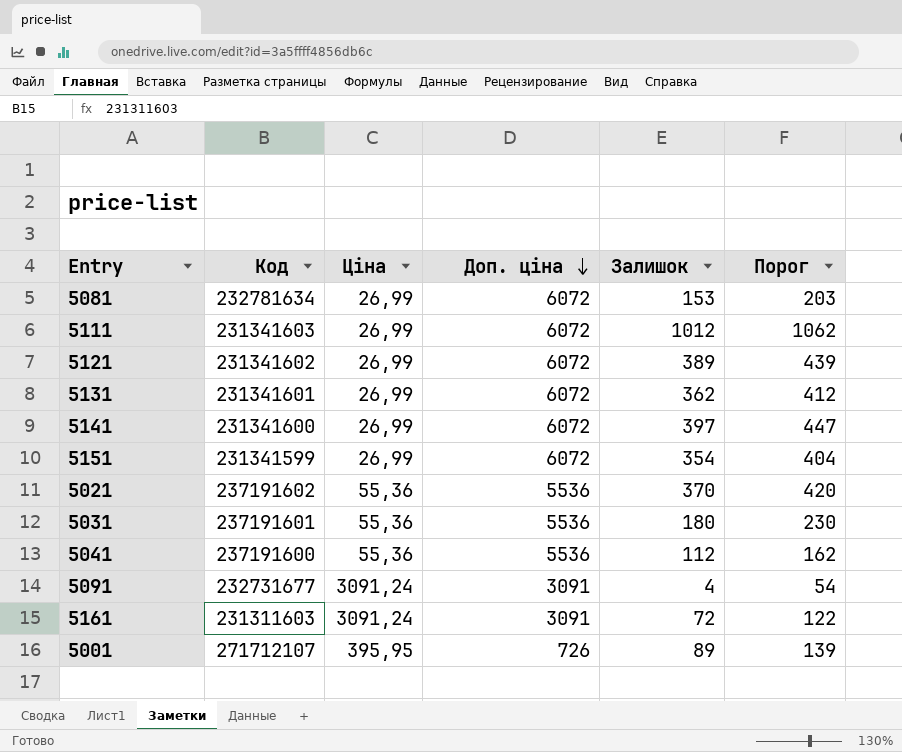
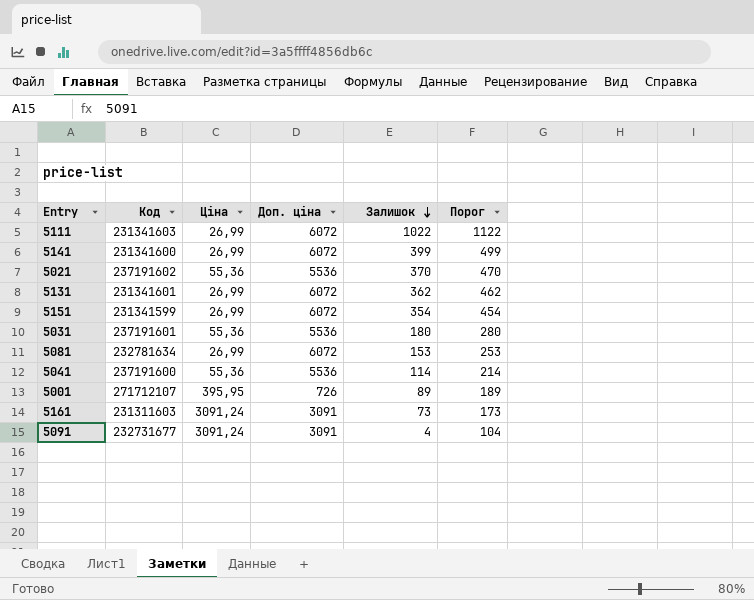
row order: Доп. ціна descending -> Залишок descending
column Порог | formula: [Залишок] + 50 -> [Залишок] + 100
row 5121: 231341602 | 26,99 | 6072 | 389 | 439 -> none
5111 | Залишок: 1012 -> 1022
5141 | Залишок: 397 -> 399
5041 | Залишок: 112 -> 114
5161 | Залишок: 72 -> 73

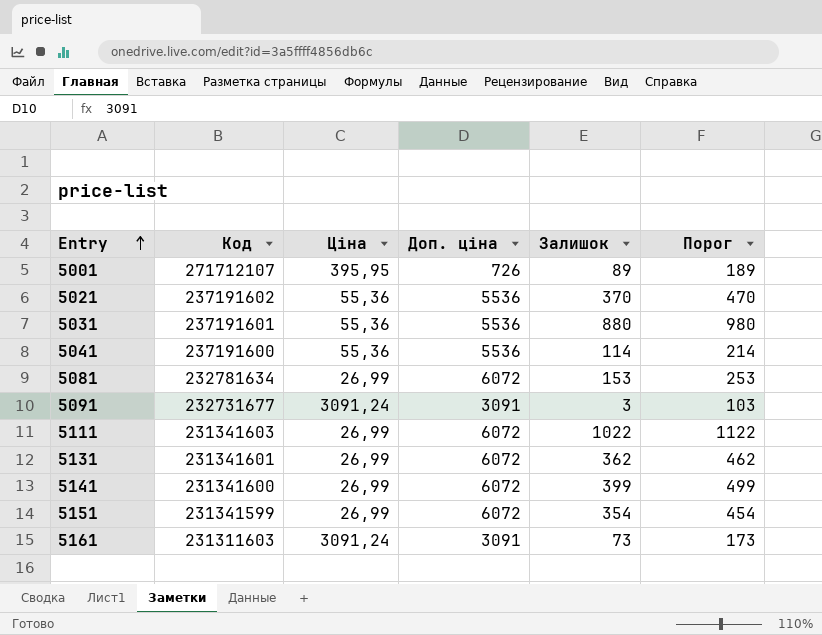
row order: Залишок descending -> Entry ascending
5031 | Залишок: 180 -> 880
5031 | Порог: 280 -> 980
5091 | Залишок: 4 -> 3
5091 | Порог: 104 -> 103

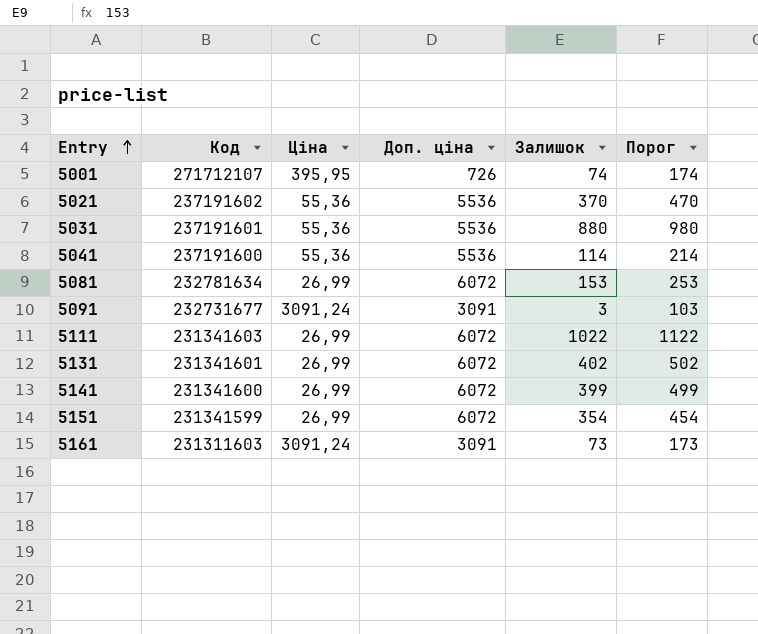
5001 | Залишок: 89 -> 74
5001 | Порог: 189 -> 174
5131 | Залишок: 362 -> 402
5131 | Порог: 462 -> 502

